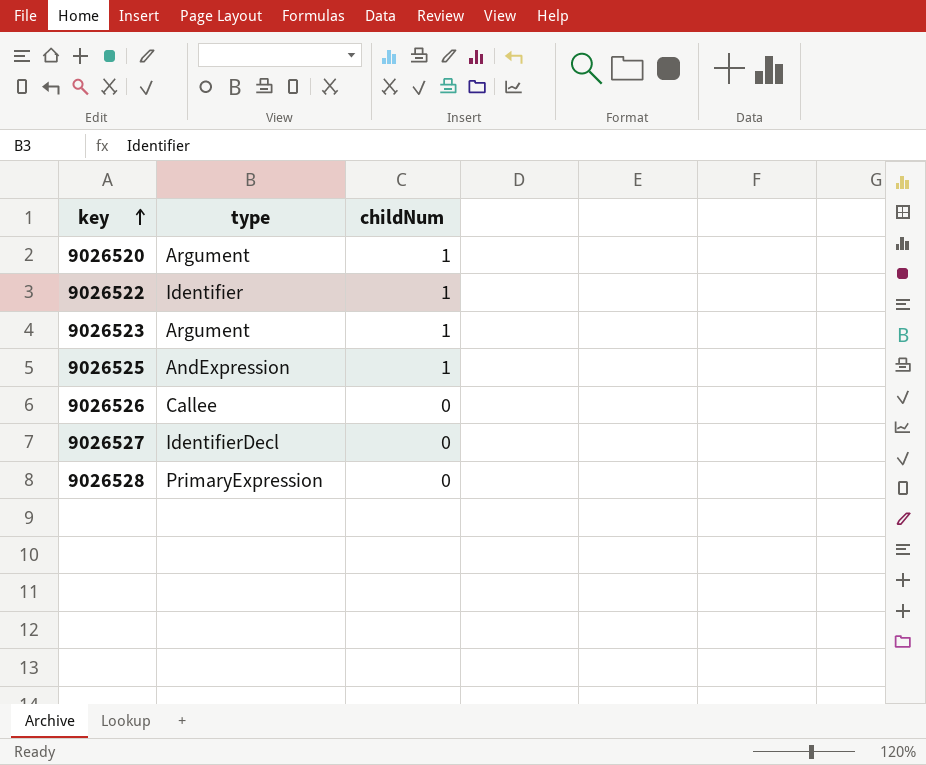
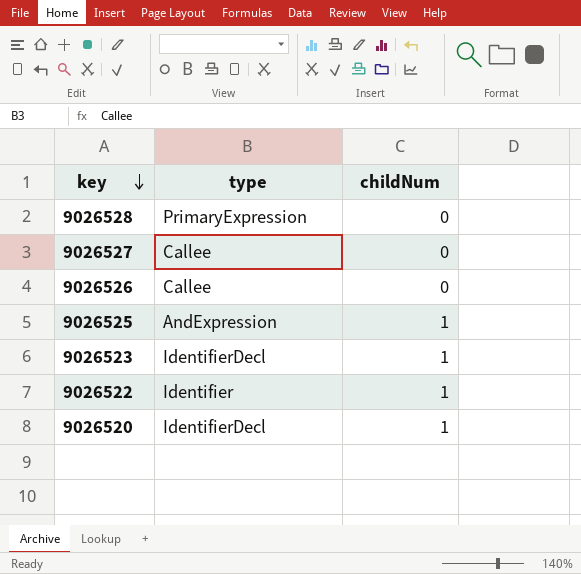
row order: key ascending -> key descending
9026527 | type: IdentifierDecl -> Callee
9026523 | type: Argument -> IdentifierDecl
9026520 | type: Argument -> IdentifierDecl

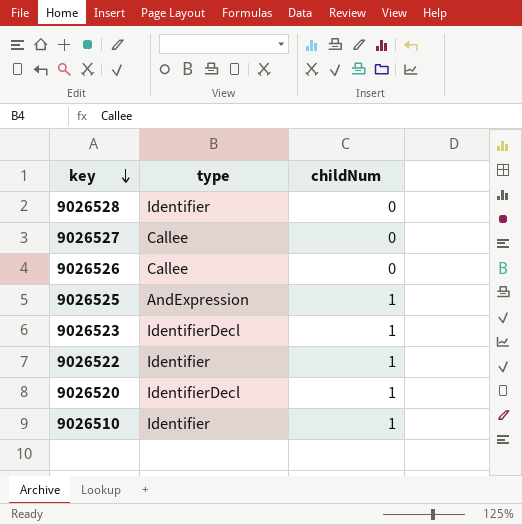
9026528 | type: PrimaryExpression -> Identifier
row 9026510: none -> Identifier | 1

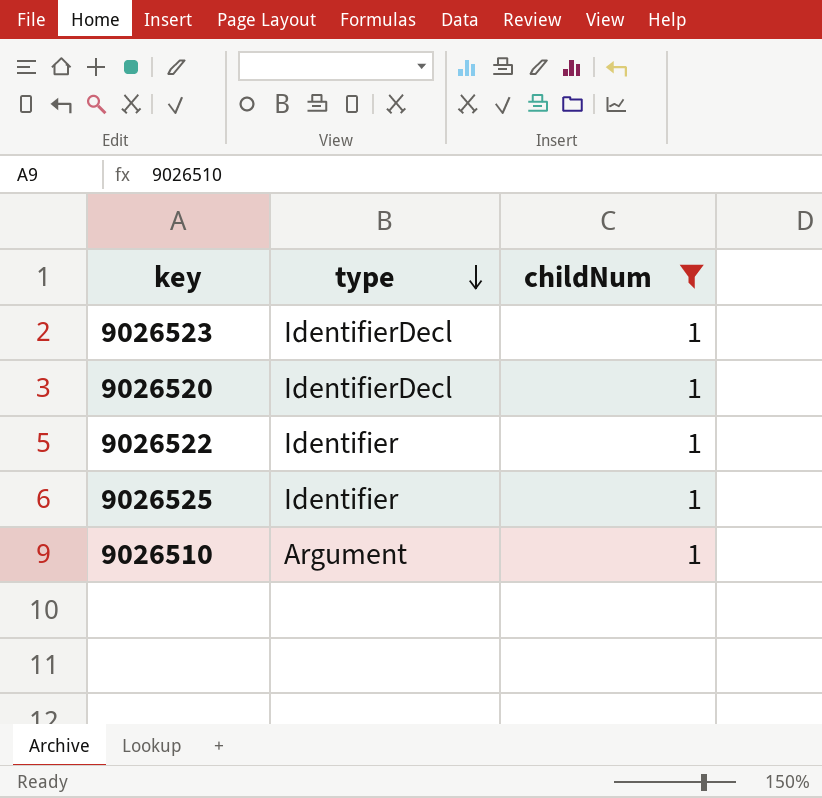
filter: none -> childNum = 1
row order: key descending -> type descending
9026525 | type: AndExpression -> Identifier
9026510 | type: Identifier -> Argument

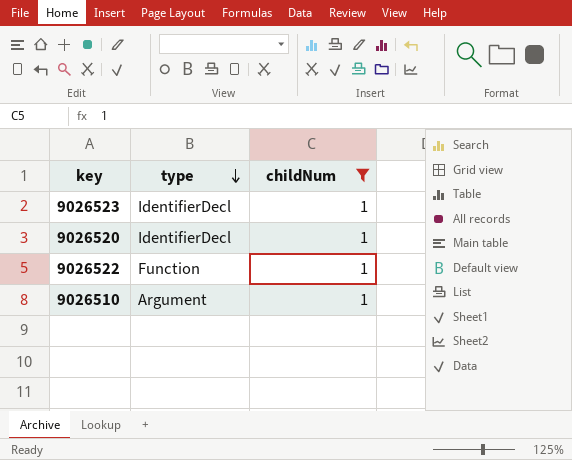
row 9026525: Identifier | 1 -> none
9026522 | type: Identifier -> Function

